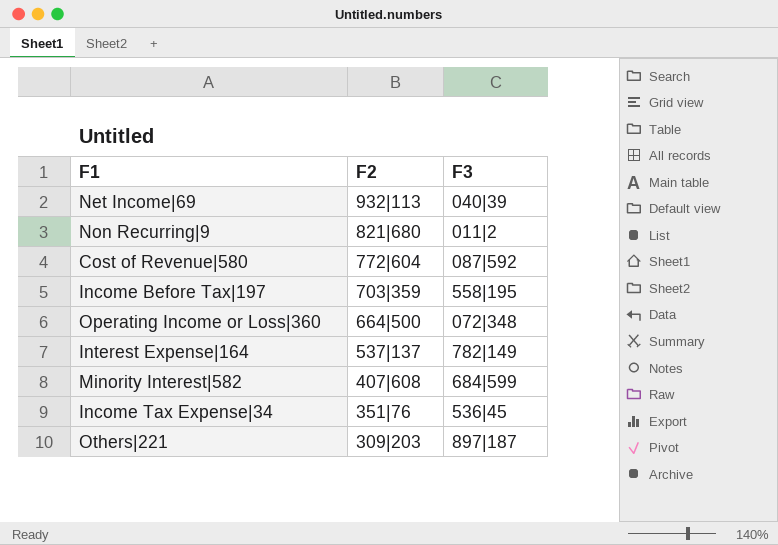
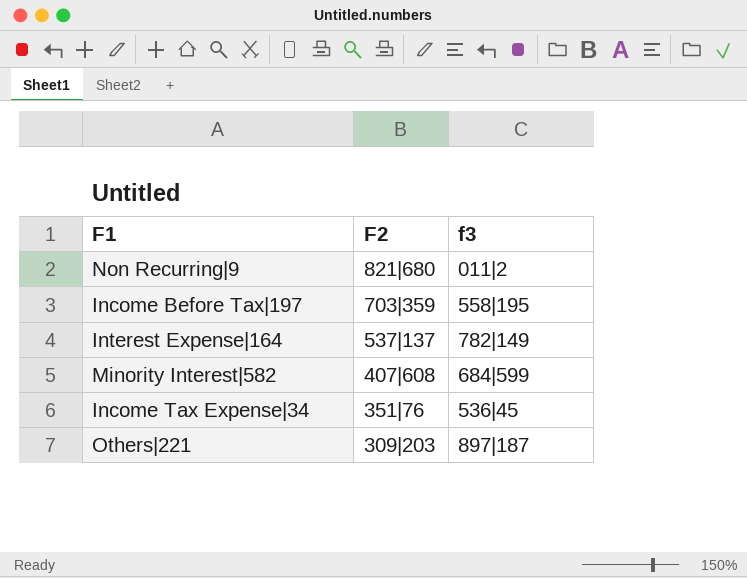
column name: F3 -> f3
row Net Income|69: 932|113 | 040|39 -> none
row Cost of Revenue|580: 772|604 | 087|592 -> none
row Operating Income or Loss|360: 664|500 | 072|348 -> none

